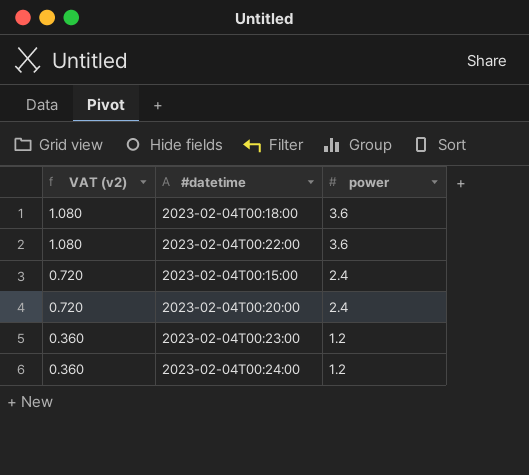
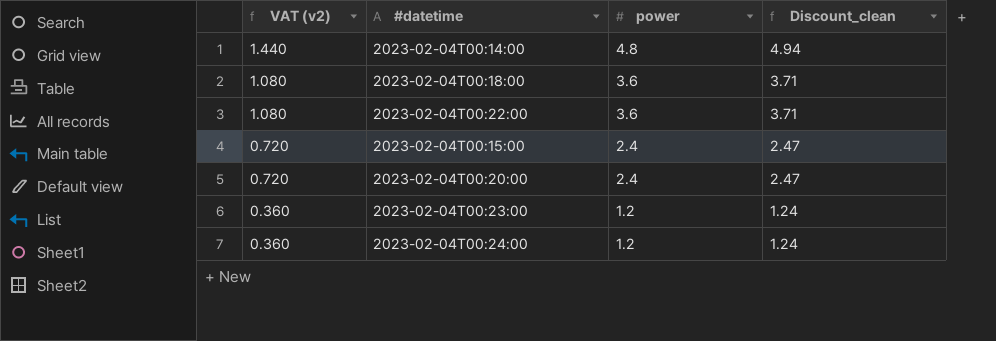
column Discount_clean | formula: none -> [power] * 1.03
row 2023-02-04T00:14:00: none -> 1.440 | 4.8 | 4.94

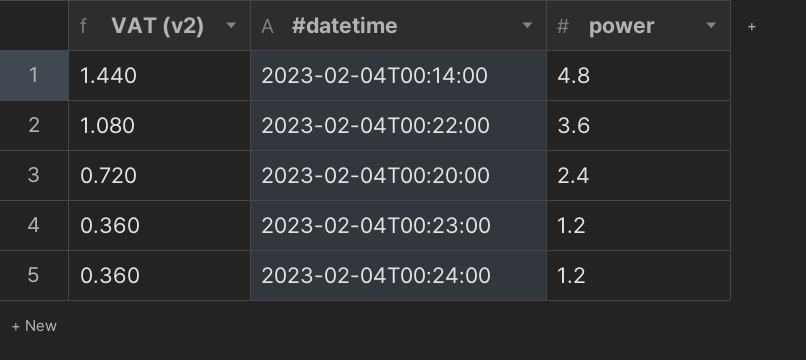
column Discount_clean | formula: [power] * 1.03 -> none
row 2023-02-04T00:18:00: 1.080 | 3.6 | 3.71 -> none
row 2023-02-04T00:15:00: 0.720 | 2.4 | 2.47 -> none

